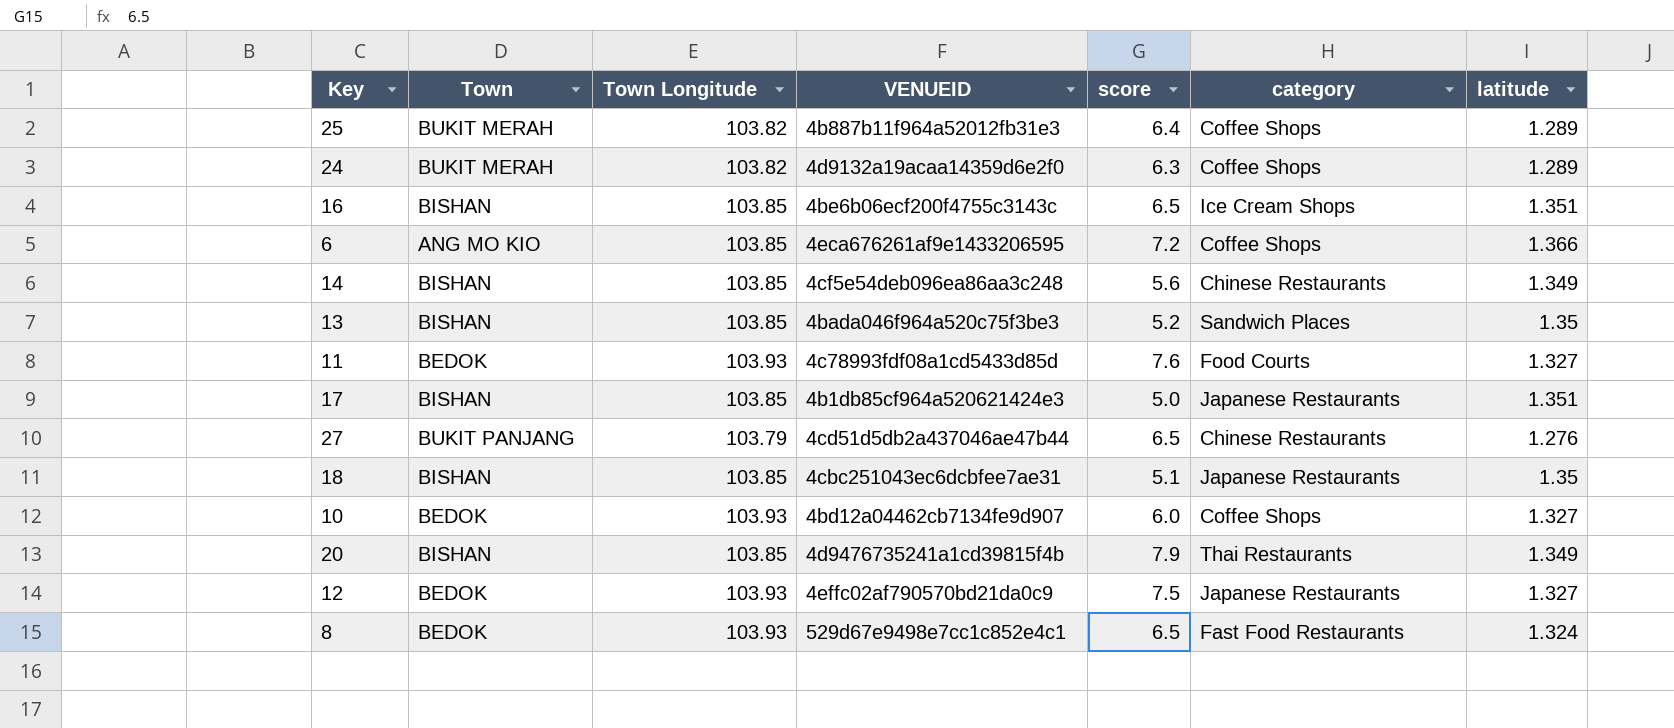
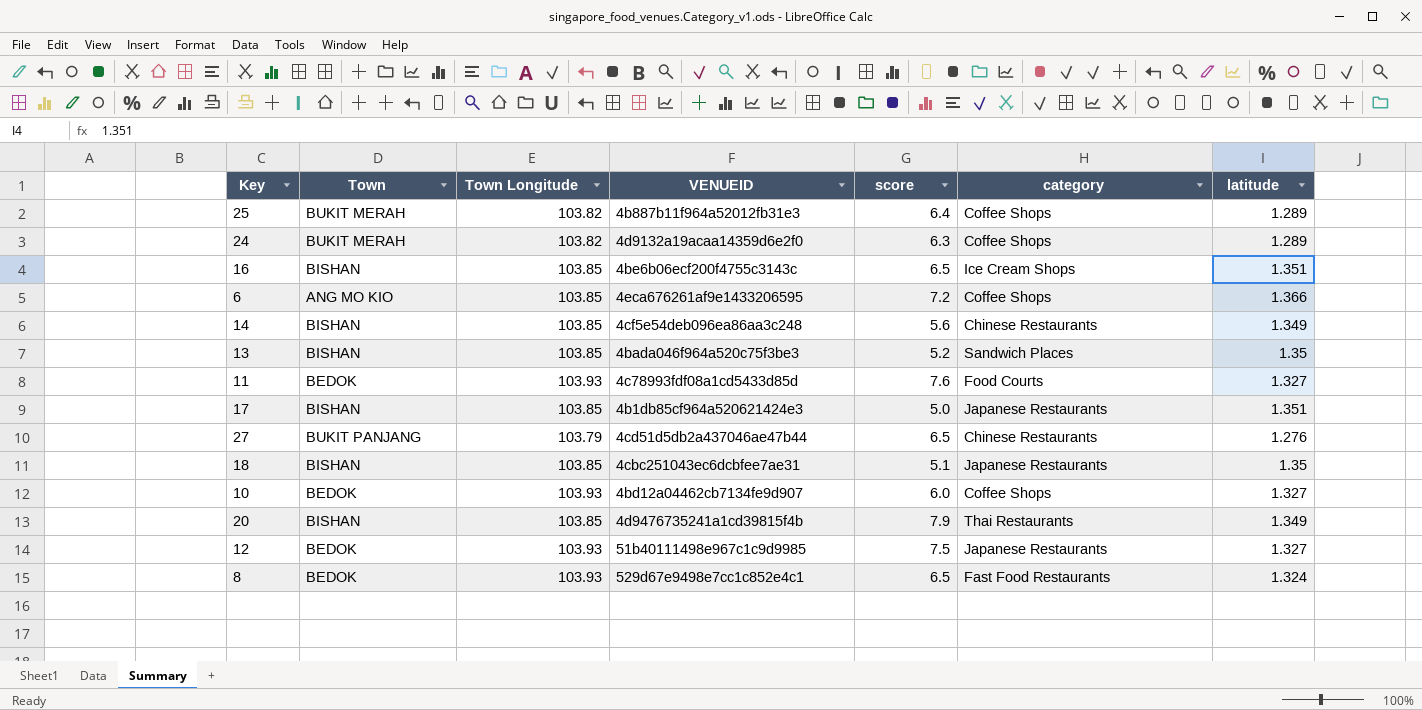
12 | VENUEID: 4effc02af790570bd21da0c9 -> 51b40111498e967c1c9d9985

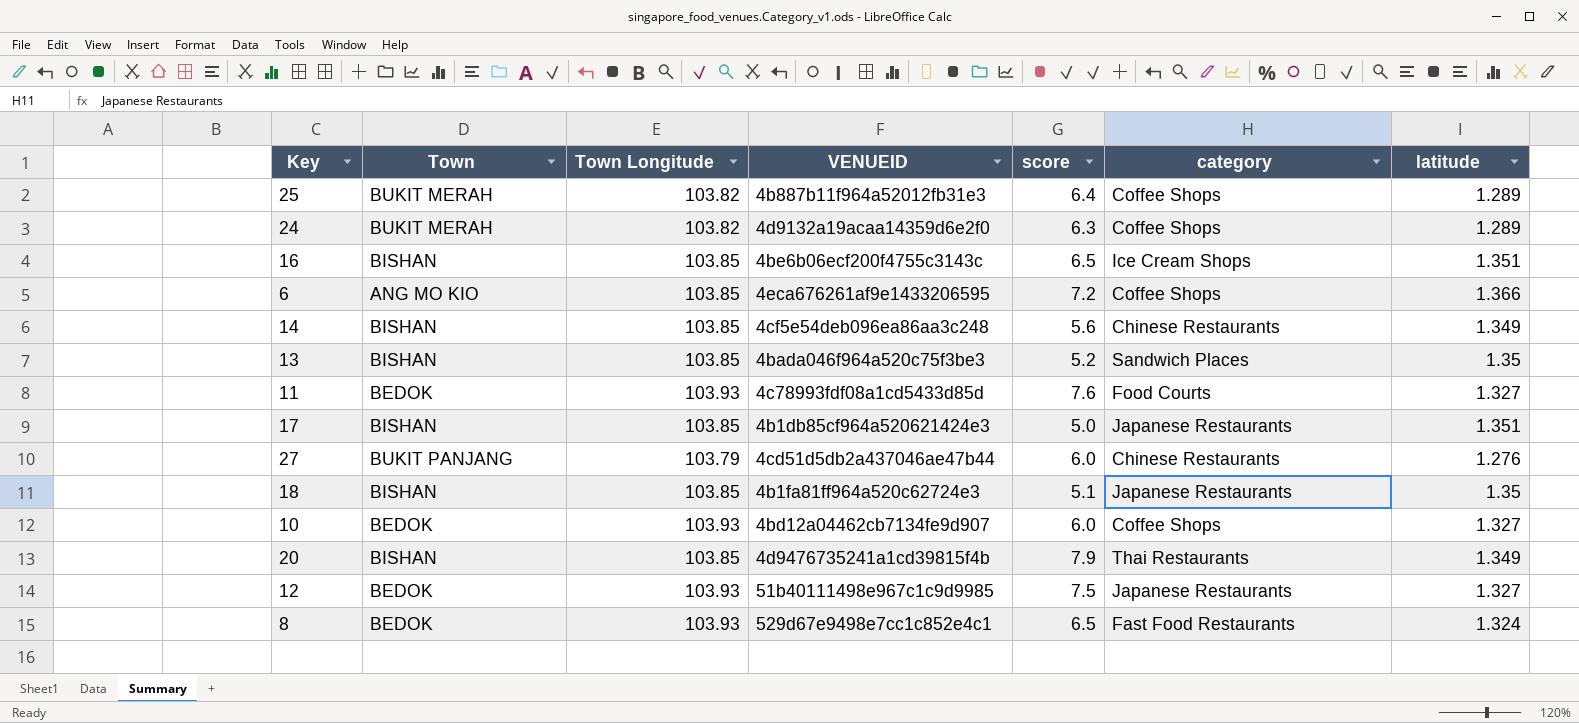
27 | score: 6.5 -> 6.0
18 | VENUEID: 4cbc251043ec6dcbfee7ae31 -> 4b1fa81ff964a520c62724e3

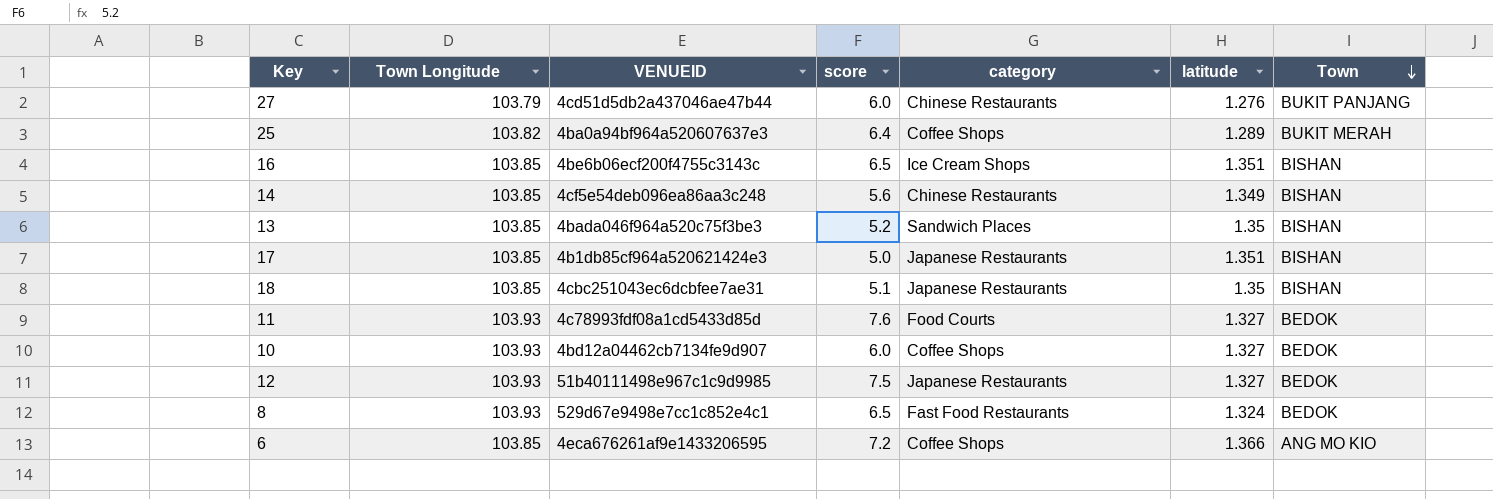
row order: none -> Town descending
column Town | position: 2 -> 7
row 24: BUKIT MERAH | 103.82 | 4d9132a19acaa14359d6e2f0 | 6.3 | Coffee Shops | 1.289 -> none
row 20: BISHAN | 103.85 | 4d9476735241a1cd39815f4b | 7.9 | Thai Restaurants | 1.349 -> none
25 | VENUEID: 4b887b11f964a52012fb31e3 -> 4ba0a94bf964a520607637e3
18 | VENUEID: 4b1fa81ff964a520c62724e3 -> 4cbc251043ec6dcbfee7ae31

